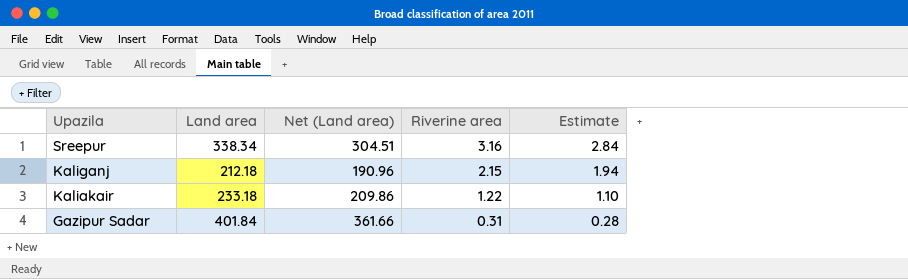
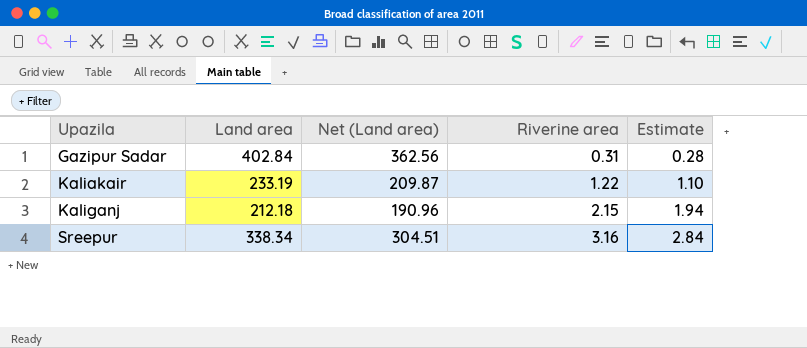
row order: Upazila descending -> Upazila ascending
Gazipur Sadar | Land area: 401.84 -> 402.84
Gazipur Sadar | Net (Land area): 361.66 -> 362.56
Kaliakair | Land area: 233.18 -> 233.19
Kaliakair | Net (Land area): 209.86 -> 209.87

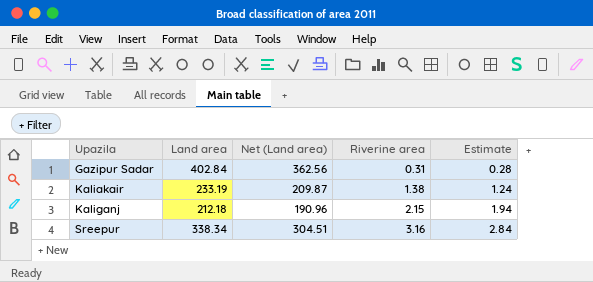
Kaliakair | Riverine area: 1.22 -> 1.38
Kaliakair | Estimate: 1.10 -> 1.24

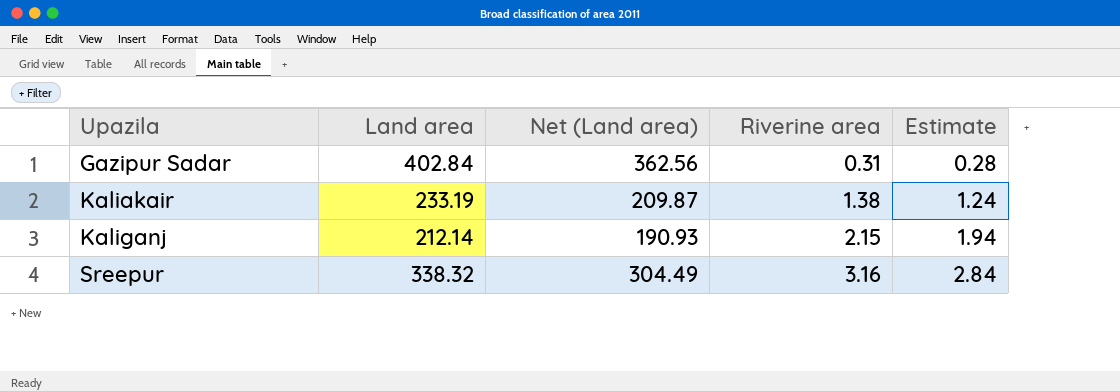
Kaliganj | Land area: 212.18 -> 212.14
Kaliganj | Net (Land area): 190.96 -> 190.93
Sreepur | Land area: 338.34 -> 338.32
Sreepur | Net (Land area): 304.51 -> 304.49

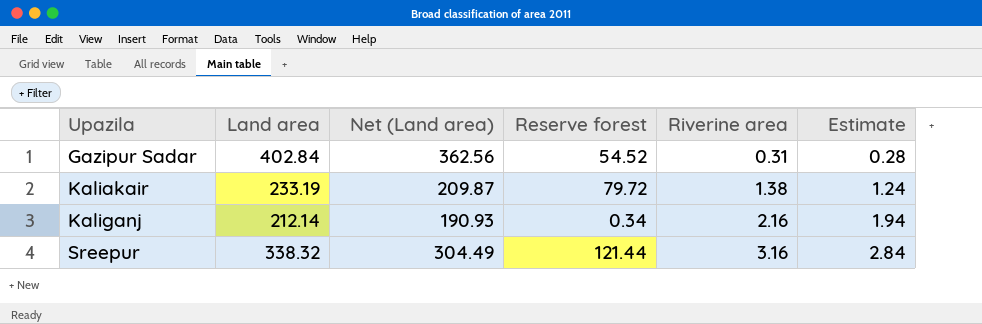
column Reserve forest | position: none -> 4
Kaliganj | Riverine area: 2.15 -> 2.16

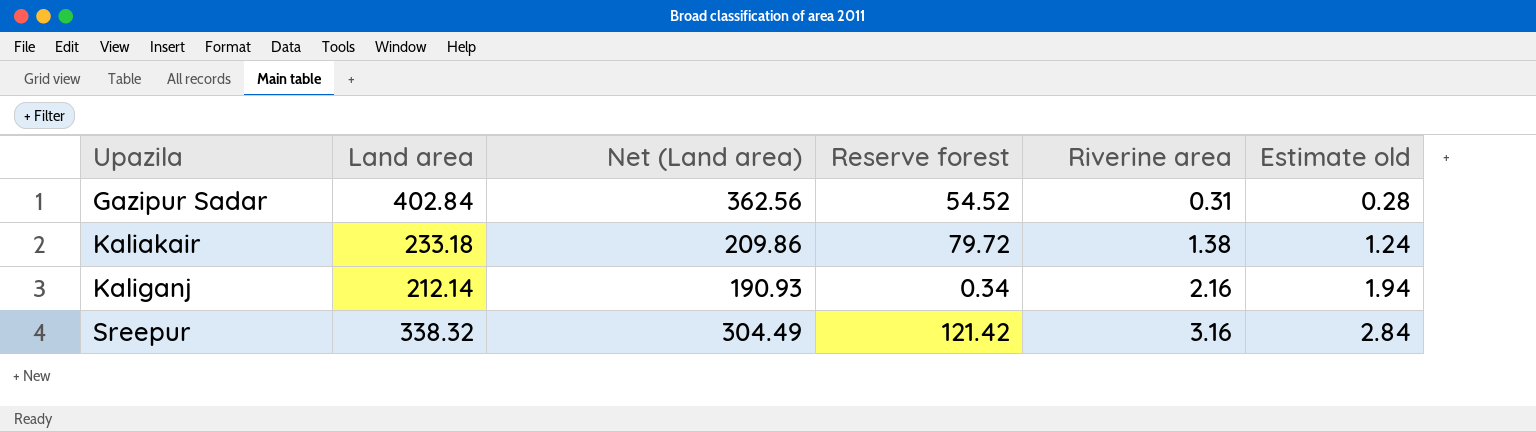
column name: Estimate -> Estimate old
Kaliakair | Land area: 233.19 -> 233.18
Kaliakair | Net (Land area): 209.87 -> 209.86
Sreepur | Reserve forest: 121.44 -> 121.42

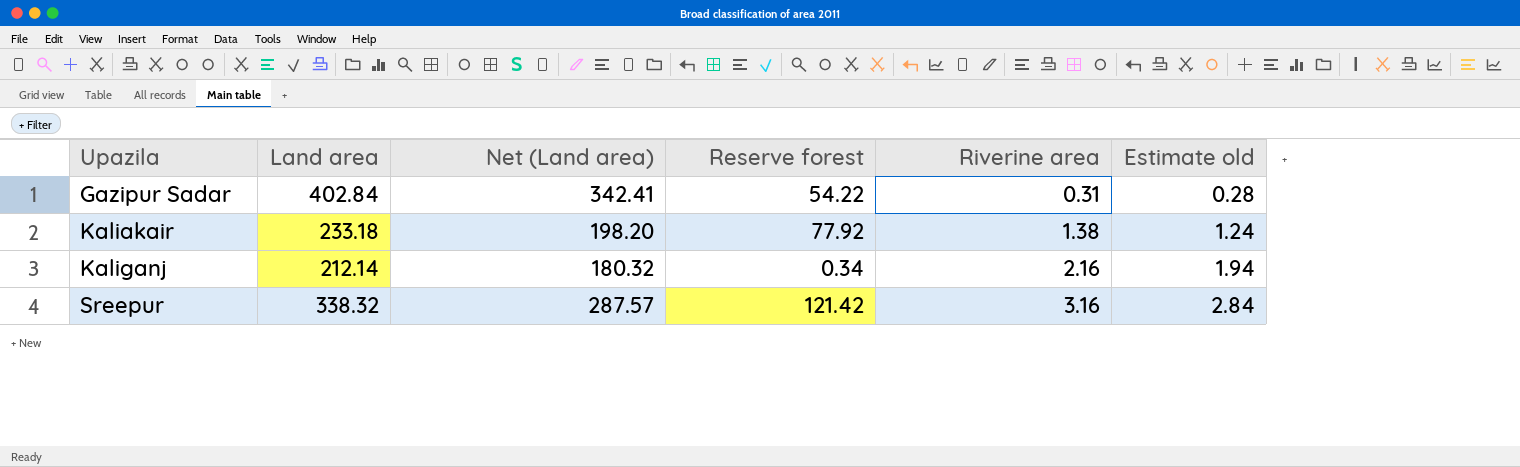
column Net (Land area) | formula: [Land area] * 0.9 -> [Land area] * 0.85
Gazipur Sadar | Reserve forest: 54.52 -> 54.22
Kaliakair | Reserve forest: 79.72 -> 77.92

